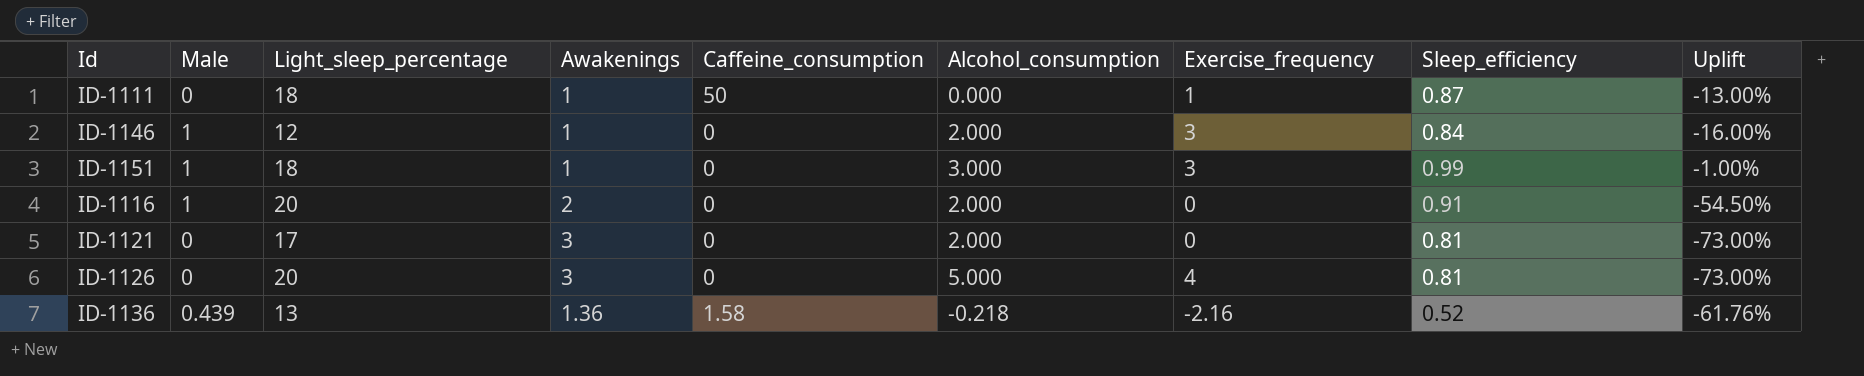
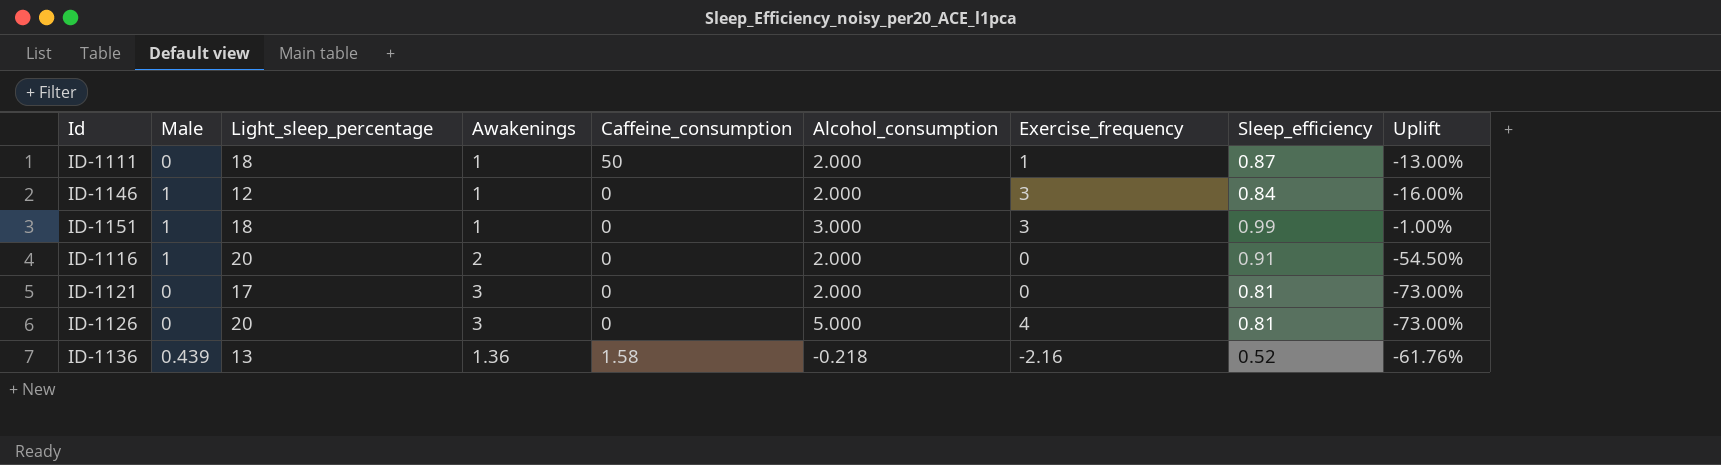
ID-1111 | Alcohol_consumption: 0.000 -> 2.000

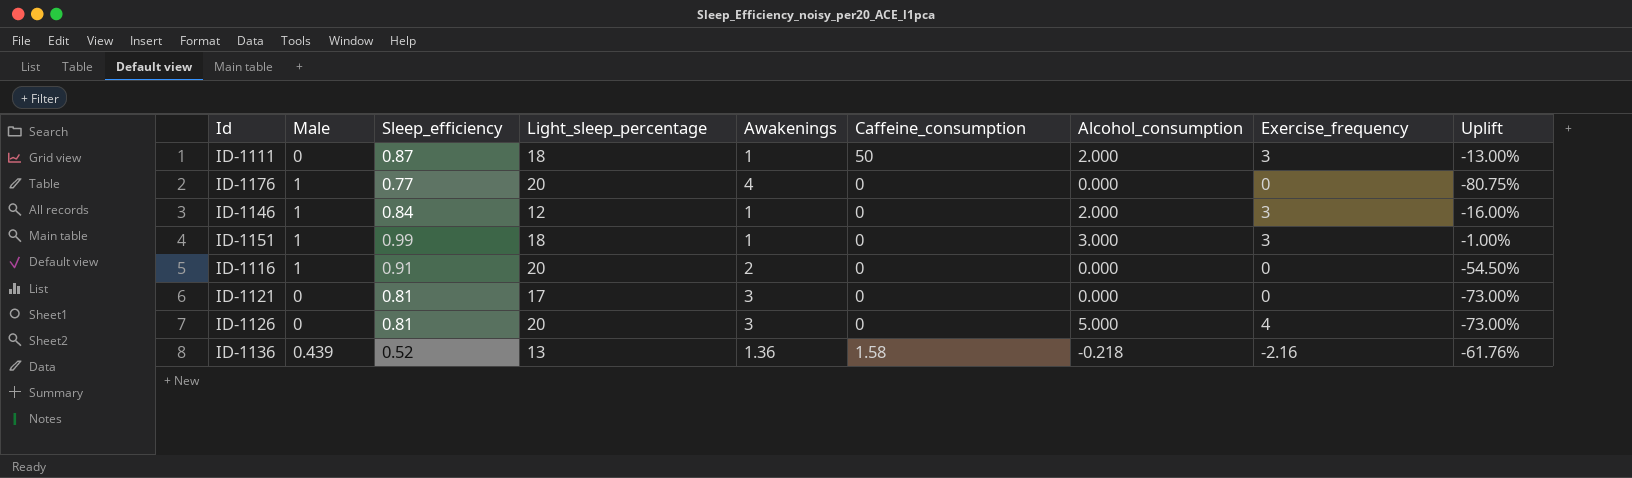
column Sleep_efficiency | position: 8 -> 3
ID-1111 | Exercise_frequency: 1 -> 3
row ID-1176: none -> 1 | 0.77 | 20 | 4 | 0 | 0.000 | 0 | -80.75%
ID-1116 | Alcohol_consumption: 2.000 -> 0.000
ID-1121 | Alcohol_consumption: 2.000 -> 0.000

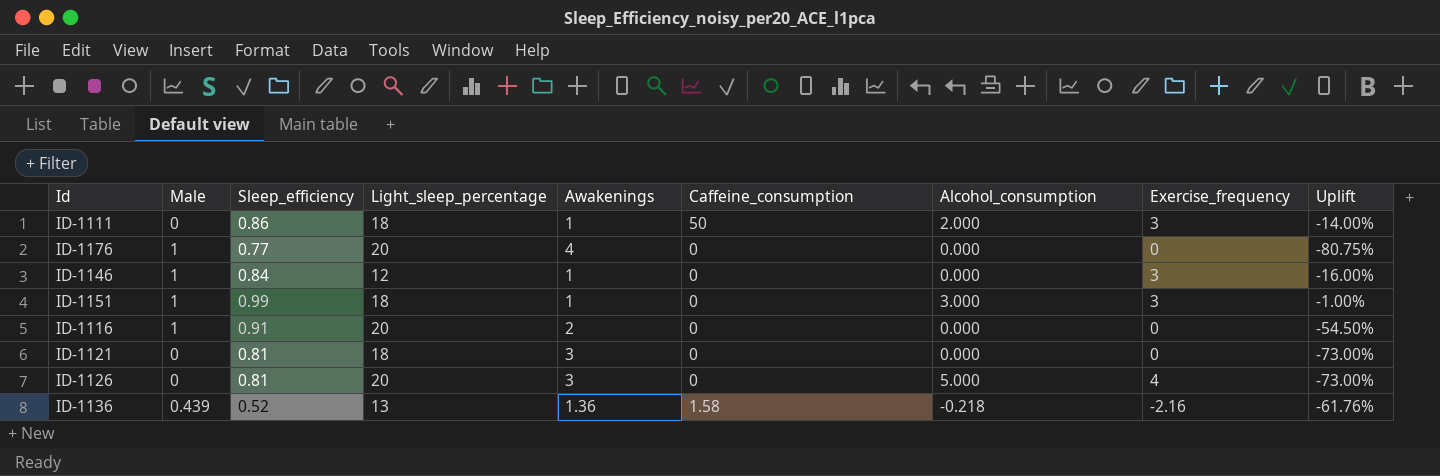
ID-1111 | Sleep_efficiency: 0.87 -> 0.86
ID-1111 | Uplift: -13.00% -> -14.00%
ID-1146 | Alcohol_consumption: 2.000 -> 0.000
ID-1121 | Light_sleep_percentage: 17 -> 18

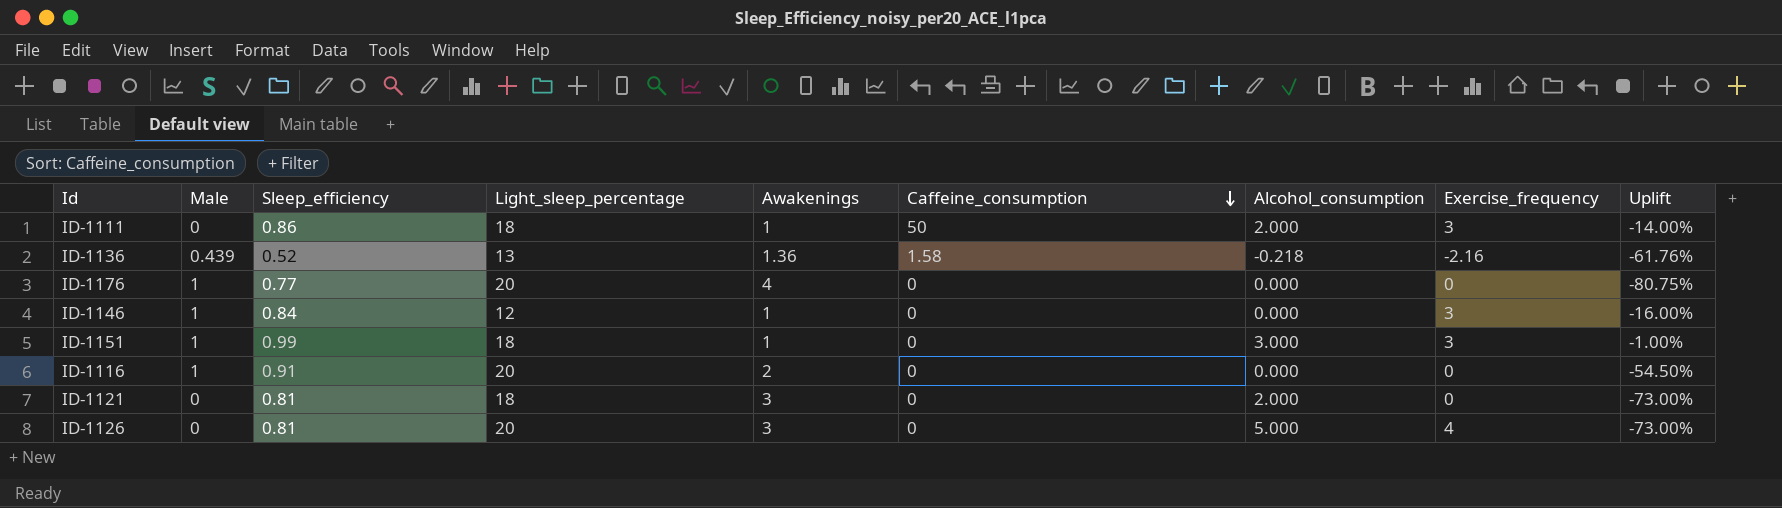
row order: none -> Caffeine_consumption descending
ID-1121 | Alcohol_consumption: 0.000 -> 2.000

